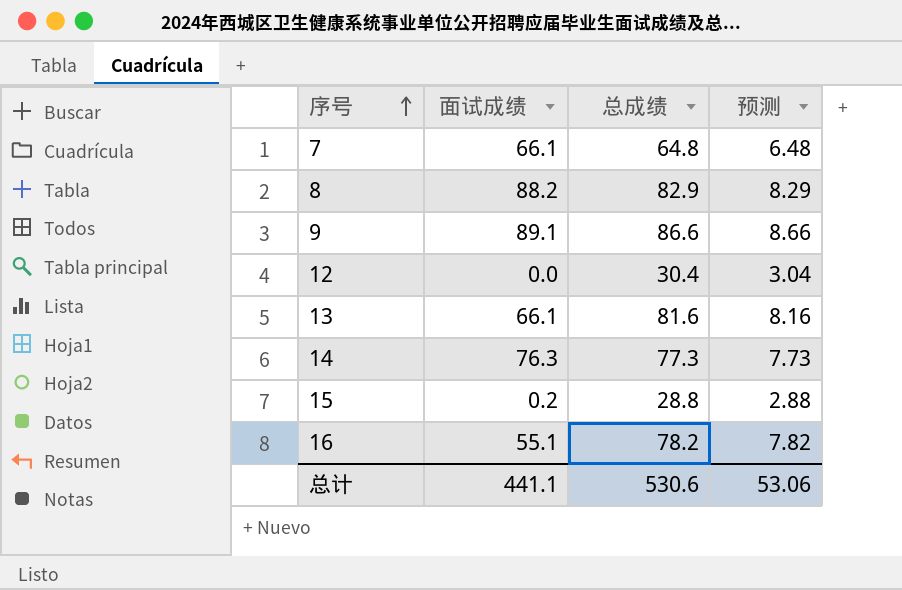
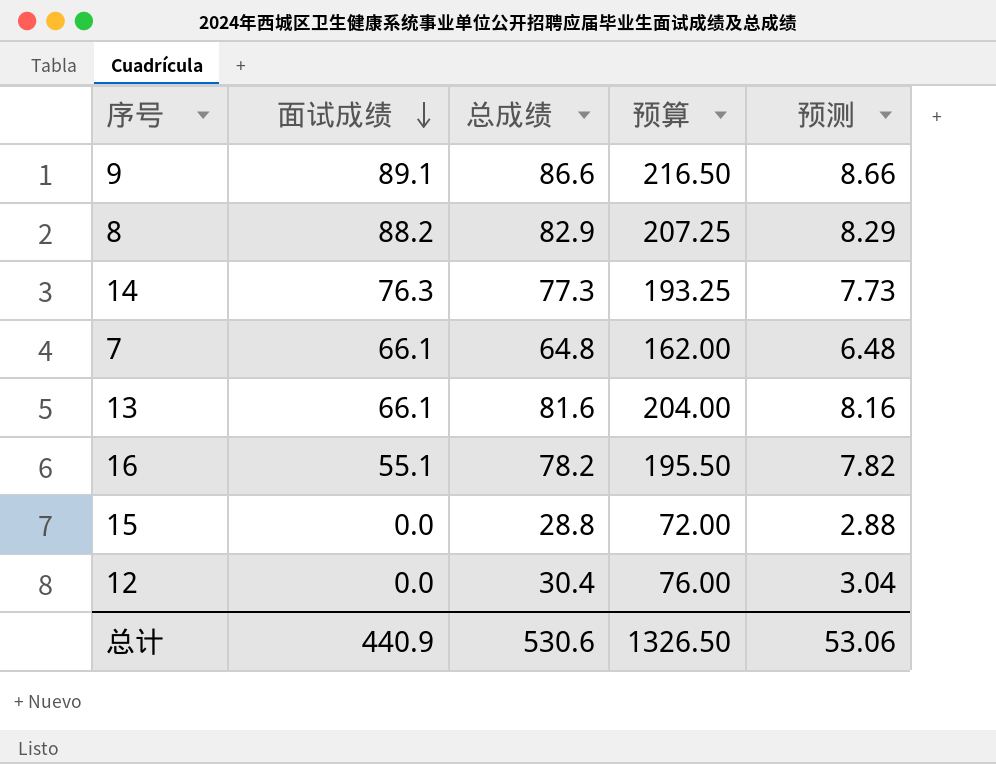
row order: 序号 ascending -> 面试成绩 descending
column 预算 | formula: none -> [总成绩] * 2.5
15 | 面试成绩: 0.2 -> 0.0
总计 | 面试成绩: 441.1 -> 440.9

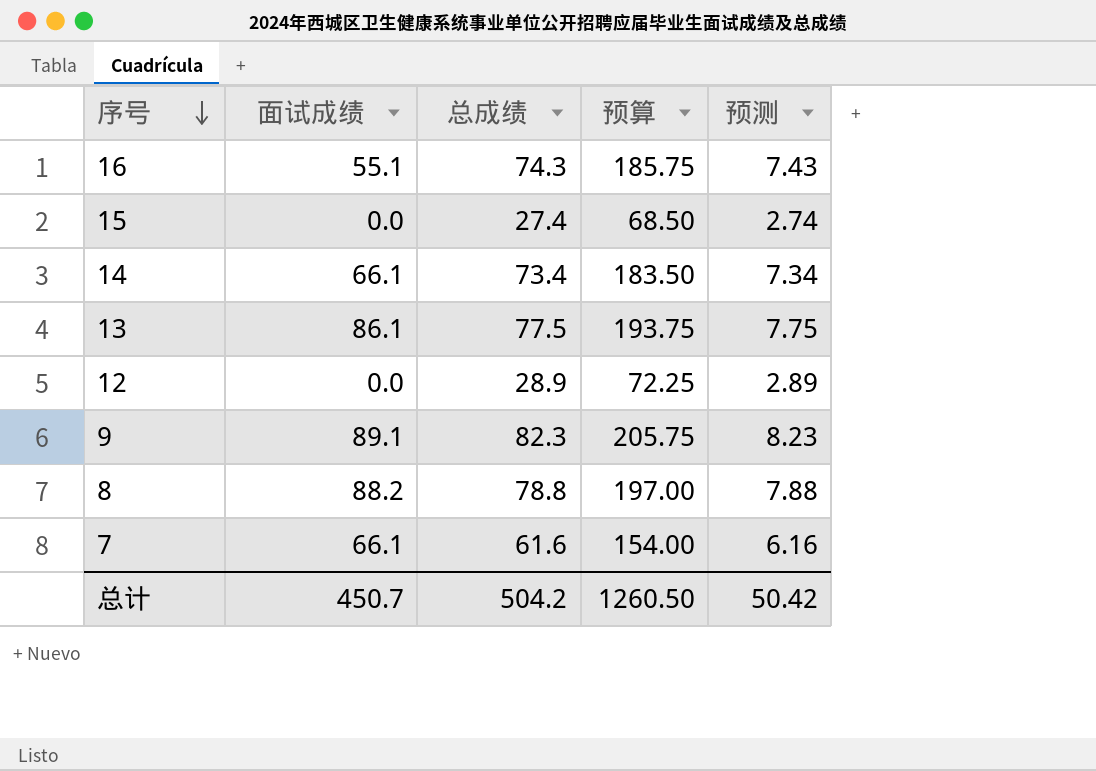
row order: 面试成绩 descending -> 序号 descending
16 | 总成绩: 78.2 -> 74.3
16 | 预算: 195.50 -> 185.75
16 | 预测: 7.82 -> 7.43
15 | 总成绩: 28.8 -> 27.4
15 | 预算: 72.00 -> 68.50
15 | 预测: 2.88 -> 2.74
14 | 面试成绩: 76.3 -> 66.1
14 | 总成绩: 77.3 -> 73.4
14 | 预算: 193.25 -> 183.50
14 | 预测: 7.73 -> 7.34
13 | 面试成绩: 66.1 -> 86.1
13 | 总成绩: 81.6 -> 77.5
13 | 预算: 204.00 -> 193.75
13 | 预测: 8.16 -> 7.75
12 | 总成绩: 30.4 -> 28.9
12 | 预算: 76.00 -> 72.25
12 | 预测: 3.04 -> 2.89
9 | 总成绩: 86.6 -> 82.3
9 | 预算: 216.50 -> 205.75
9 | 预测: 8.66 -> 8.23
8 | 总成绩: 82.9 -> 78.8
8 | 预算: 207.25 -> 197.00
8 | 预测: 8.29 -> 7.88
7 | 总成绩: 64.8 -> 61.6
7 | 预算: 162.00 -> 154.00
7 | 预测: 6.48 -> 6.16
总计 | 面试成绩: 440.9 -> 450.7
总计 | 总成绩: 530.6 -> 504.2
总计 | 预算: 1326.50 -> 1260.50
总计 | 预测: 53.06 -> 50.42

